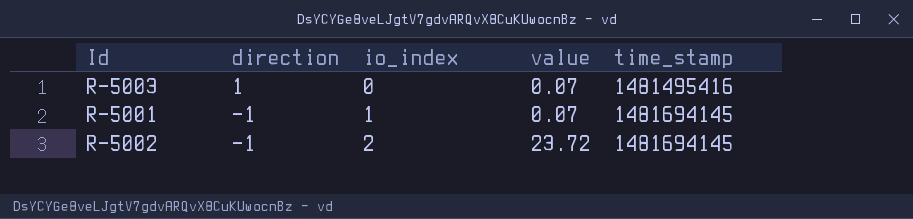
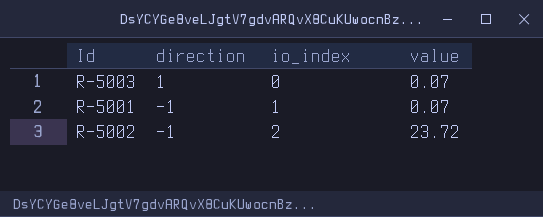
column time_stamp | position: 5 -> none

